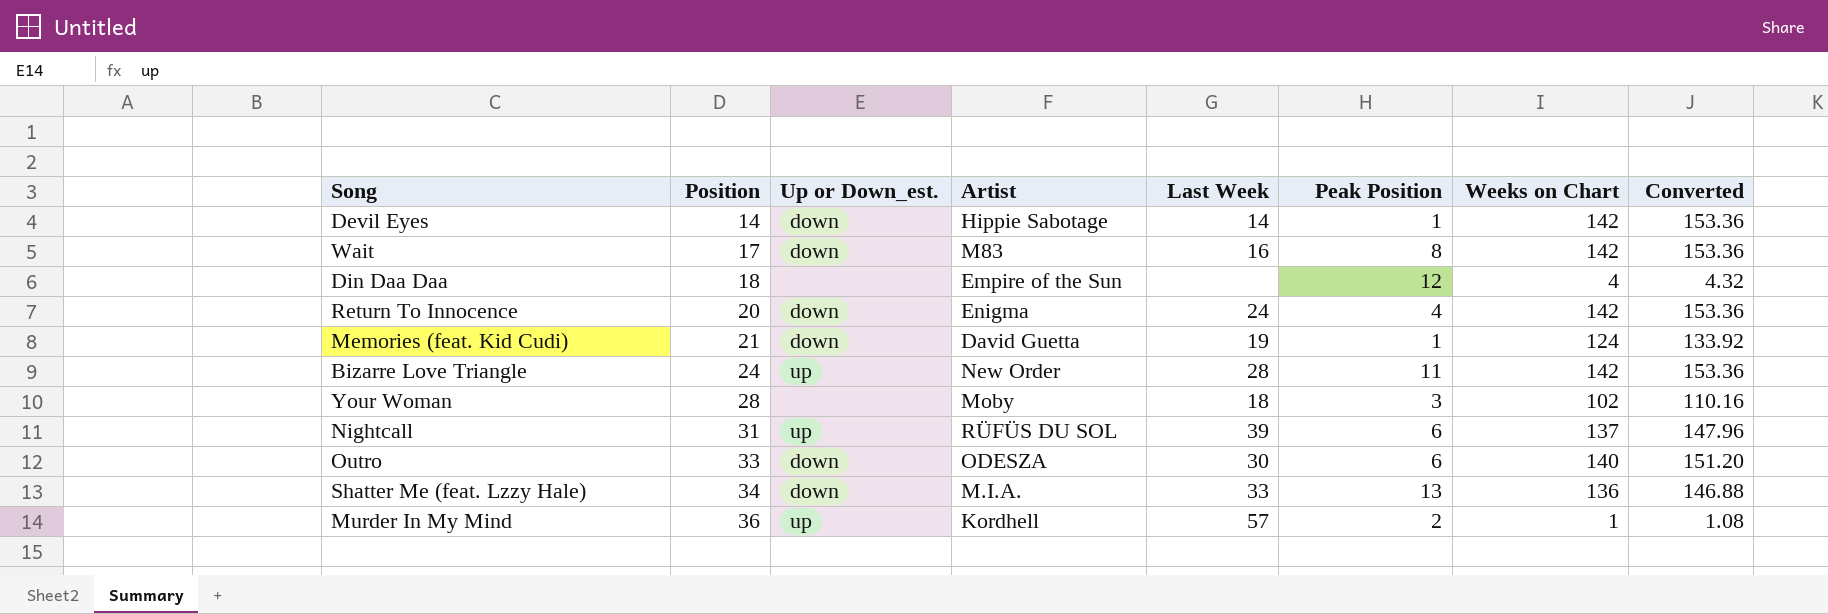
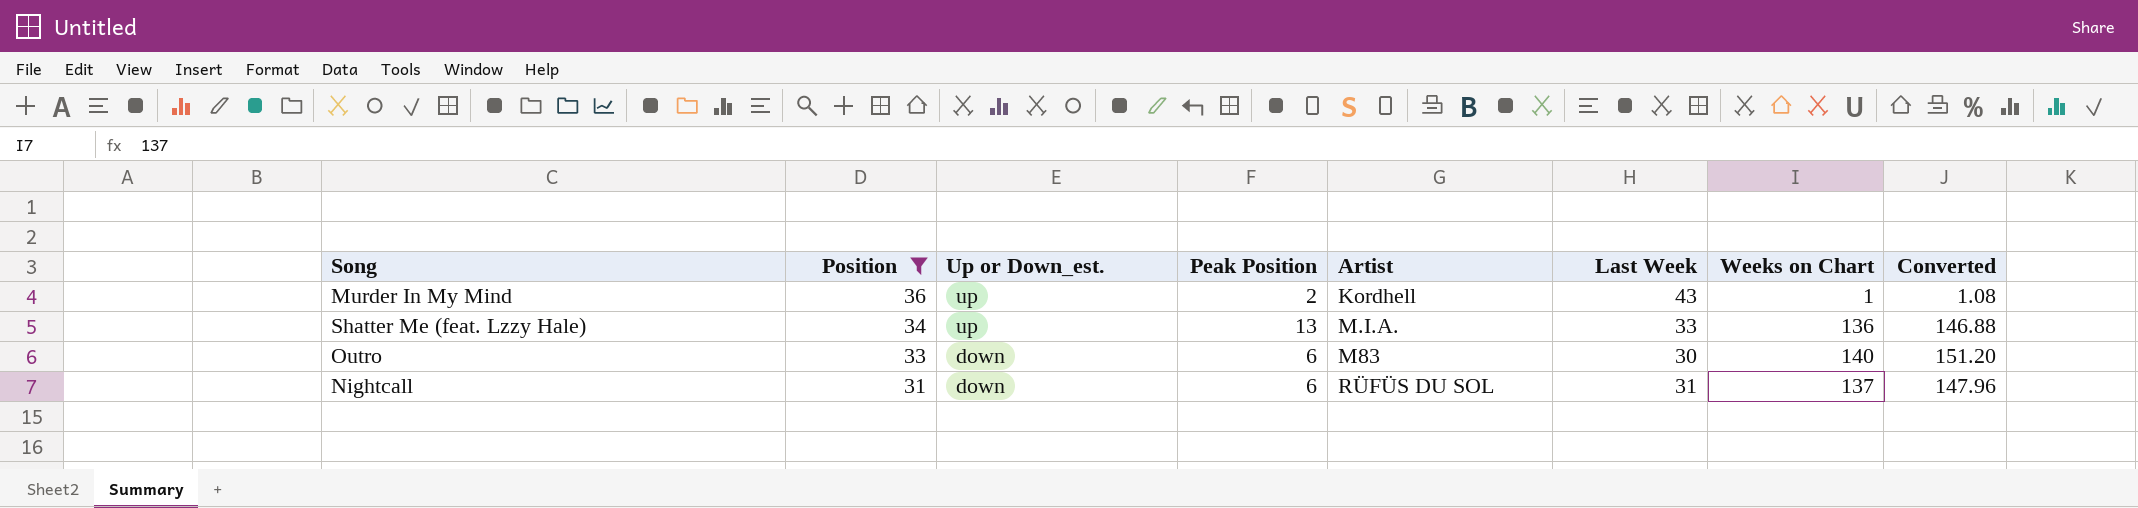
filter: none -> Position >= 31
row order: Position ascending -> Position descending
column Peak Position | position: 6 -> 4
Murder In My Mind | Last Week: 57 -> 43
Shatter Me (feat. Lzzy Hale) | Up or Down_est.: down -> up
Outro | Artist: ODESZA -> M83
Nightcall | Up or Down_est.: up -> down
Nightcall | Last Week: 39 -> 31

